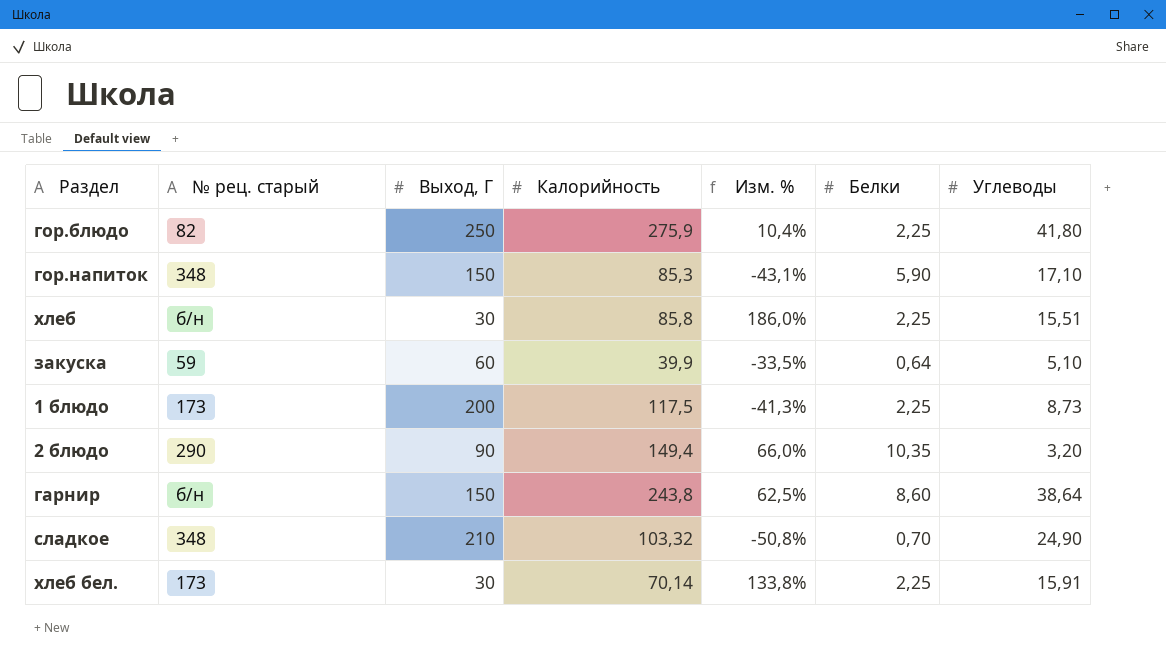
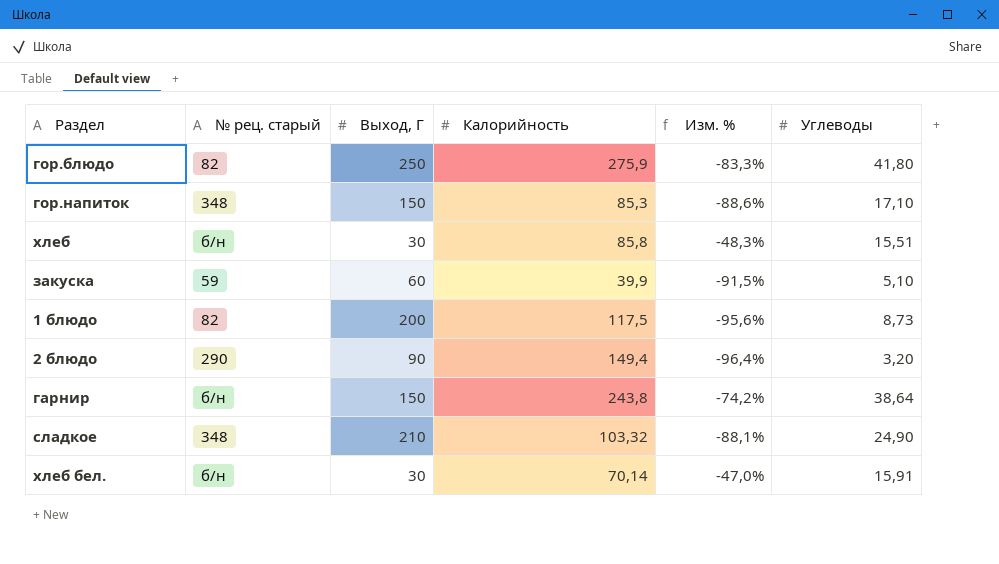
column Белки | position: 6 -> none
column Изм. % | formula: ([Калорийность] - [Выход, Г]) / [Выход, Г] -> ([Углеводы] - [Выход, Г]) / [Выход, Г]
1 блюдо | № рец. старый: 173 -> 82
хлеб бел. | № рец. старый: 173 -> б/н

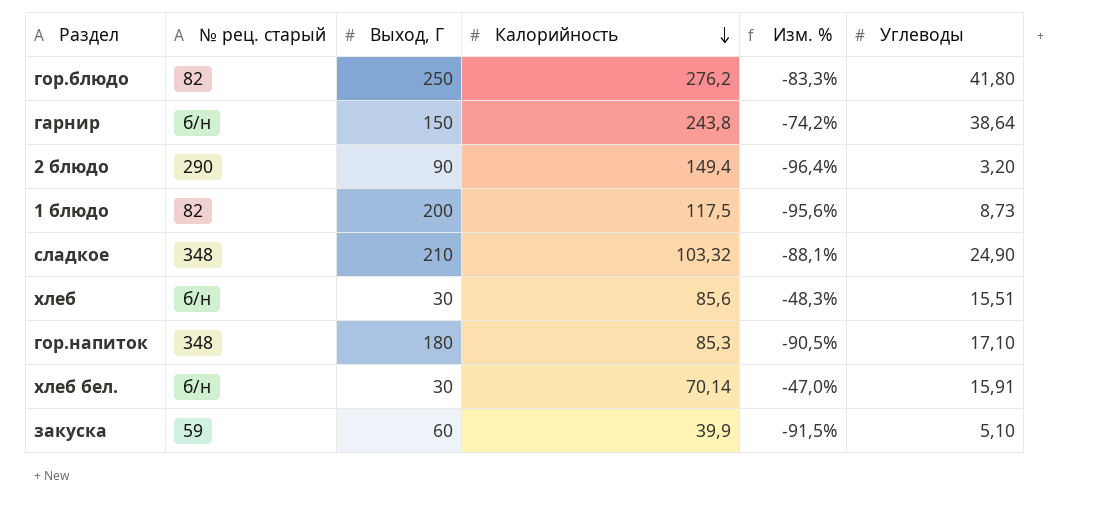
row order: none -> Калорийность descending
гор.блюдо | Калорийность: 275,9 -> 276,2
хлеб | Калорийность: 85,8 -> 85,6
гор.напиток | Выход, Г: 150 -> 180
гор.напиток | Изм. %: -88,6% -> -90,5%

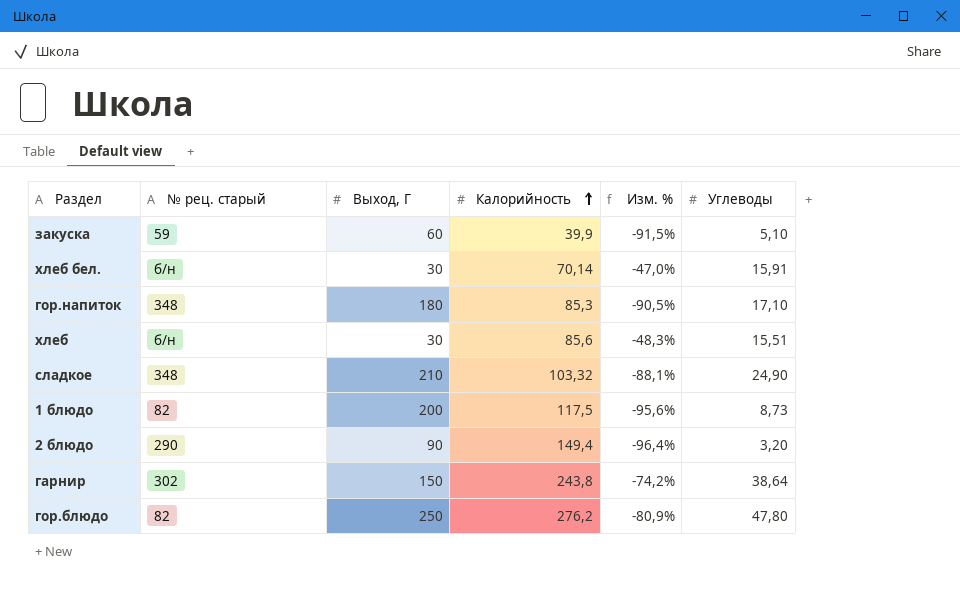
row order: Калорийность descending -> Калорийность ascending
гарнир | № рец. старый: б/н -> 302
гор.блюдо | Изм. %: -83,3% -> -80,9%
гор.блюдо | Углеводы: 41,80 -> 47,80

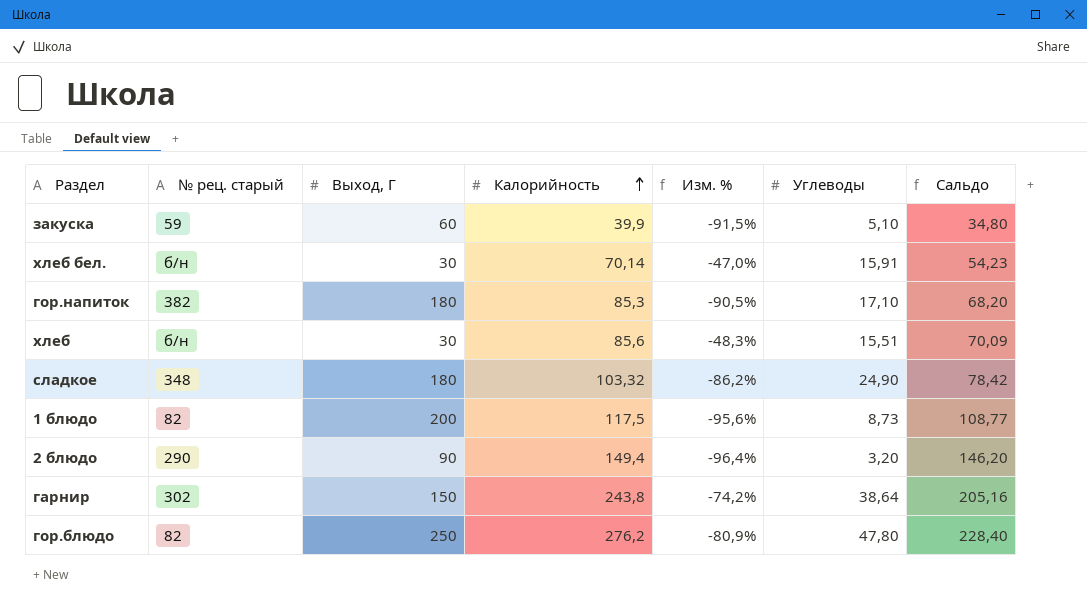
column Сальдо | formula: none -> [Калорийность] - [Углеводы]
гор.напиток | № рец. старый: 348 -> 382
сладкое | Выход, Г: 210 -> 180
сладкое | Изм. %: -88,1% -> -86,2%

